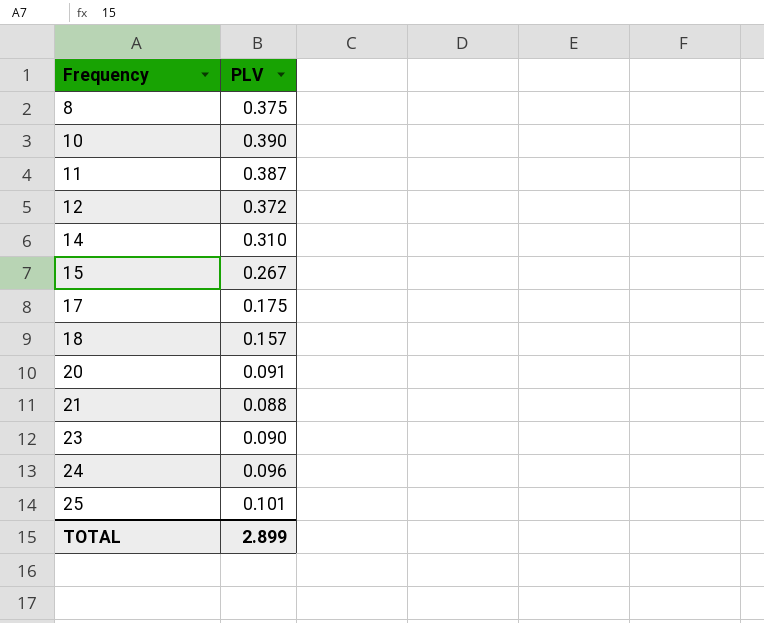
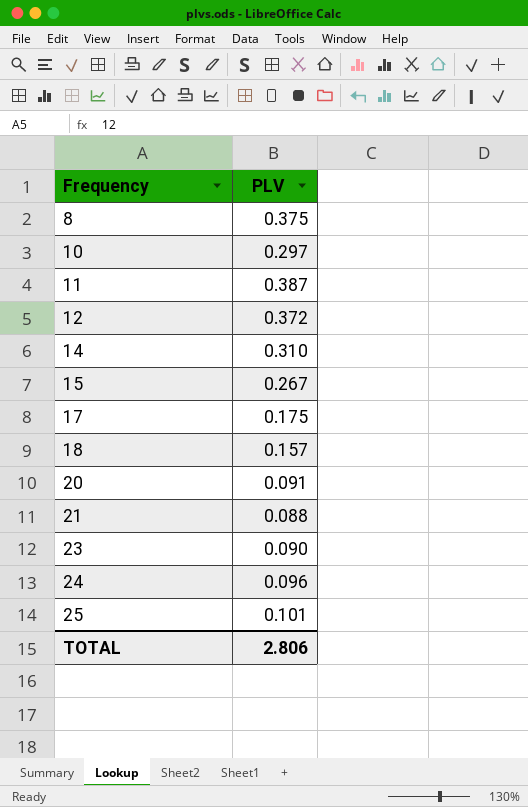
10 | PLV: 0.390 -> 0.297
TOTAL | PLV: 2.899 -> 2.806

